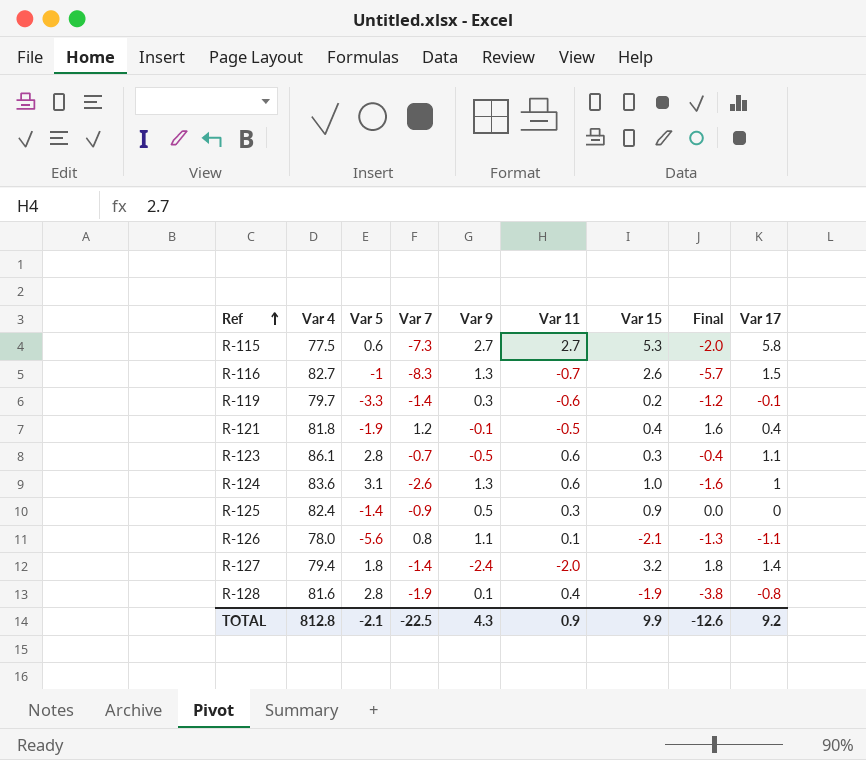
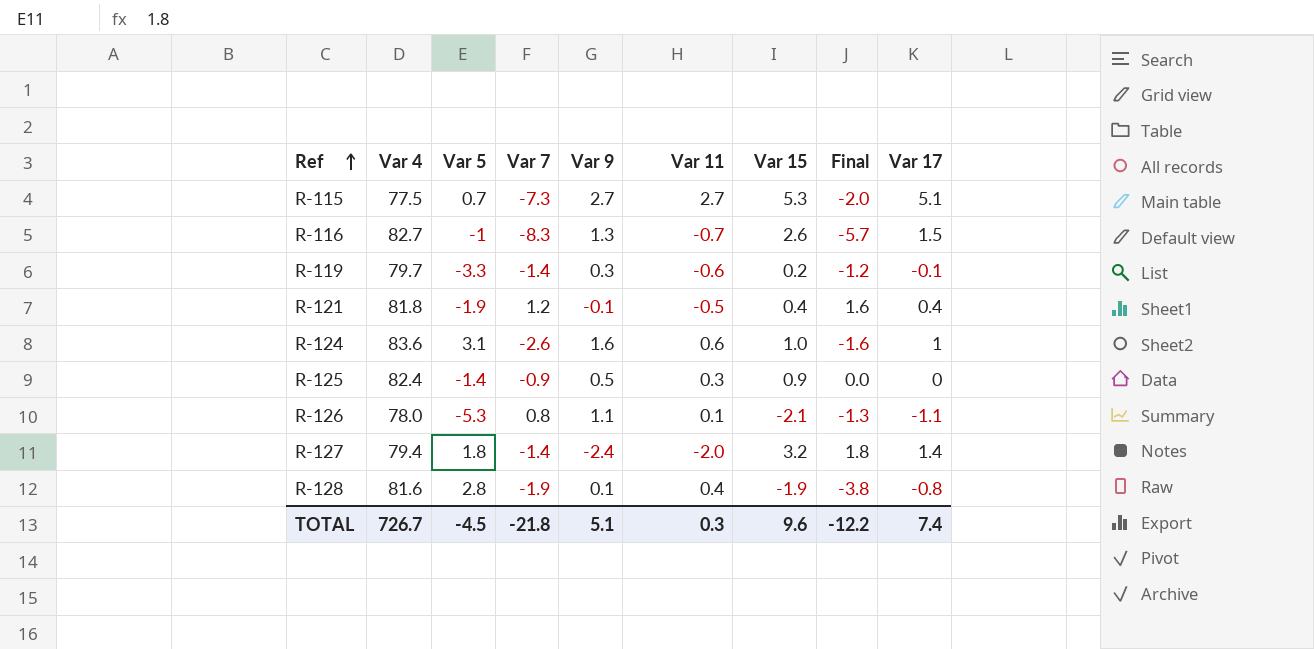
row R-123: 86.1 | 2.8 | -0.7 | -0.5 | 0.6 | 0.3 | -0.4 | 1.1 -> none
R-115 | Var 5: 0.6 -> 0.7
R-115 | Var 17: 5.8 -> 5.1
R-124 | Var 9: 1.3 -> 1.6
R-126 | Var 5: -5.6 -> -5.3
TOTAL | Var 4: 812.8 -> 726.7
TOTAL | Var 5: -2.1 -> -4.5
TOTAL | Var 7: -22.5 -> -21.8
TOTAL | Var 9: 4.3 -> 5.1
TOTAL | Var 11: 0.9 -> 0.3
TOTAL | Var 15: 9.9 -> 9.6
TOTAL | Final: -12.6 -> -12.2
TOTAL | Var 17: 9.2 -> 7.4

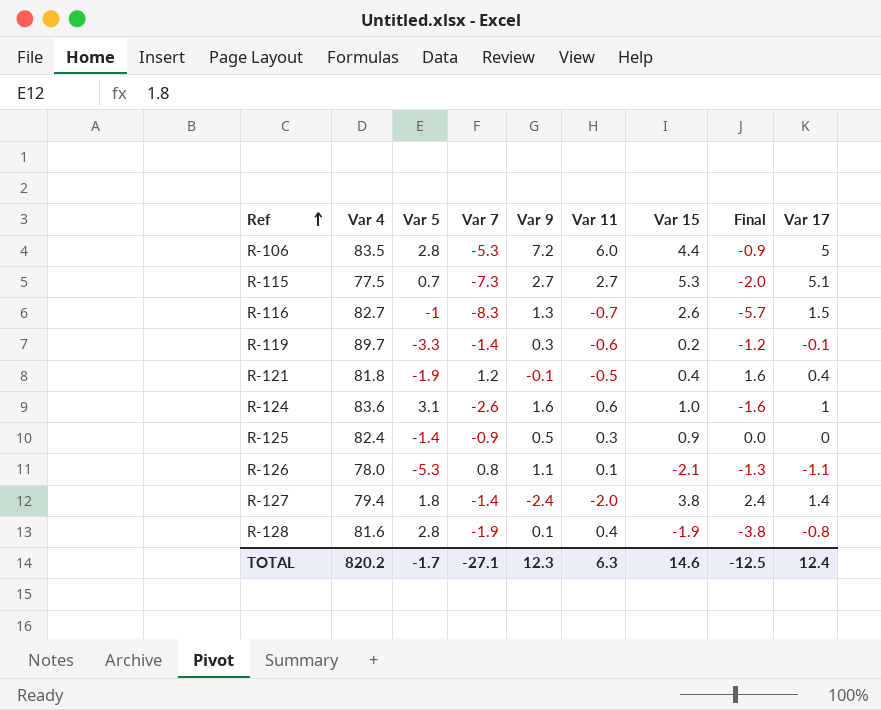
row R-106: none -> 83.5 | 2.8 | -5.3 | 7.2 | 6.0 | 4.4 | -0.9 | 5
R-119 | Var 4: 79.7 -> 89.7
R-127 | Var 15: 3.2 -> 3.8
R-127 | Final: 1.8 -> 2.4
TOTAL | Var 4: 726.7 -> 820.2
TOTAL | Var 5: -4.5 -> -1.7
TOTAL | Var 7: -21.8 -> -27.1
TOTAL | Var 9: 5.1 -> 12.3
TOTAL | Var 11: 0.3 -> 6.3
TOTAL | Var 15: 9.6 -> 14.6
TOTAL | Final: -12.2 -> -12.5
TOTAL | Var 17: 7.4 -> 12.4

